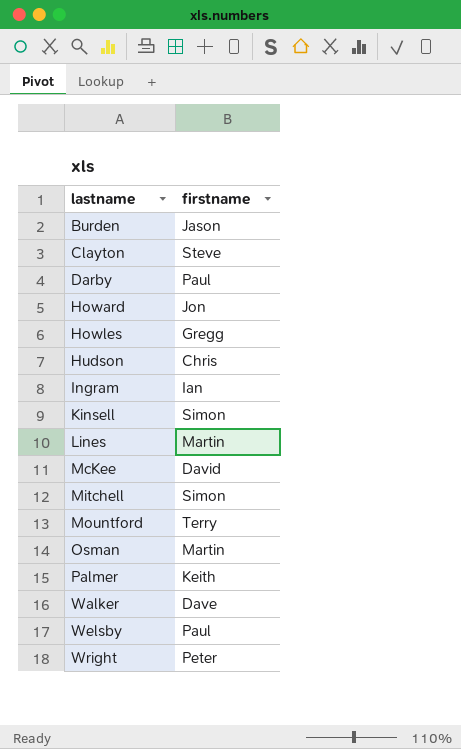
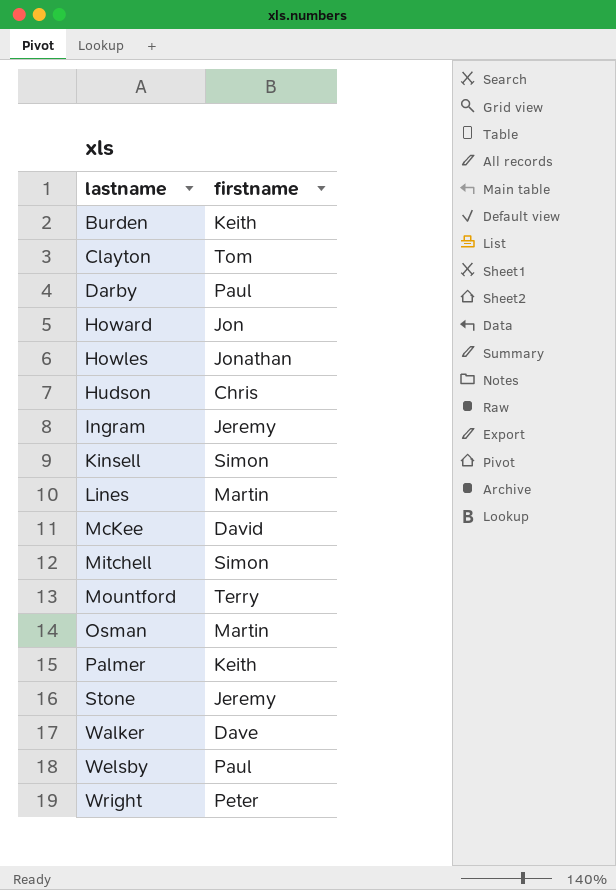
Burden | firstname: Jason -> Keith
Clayton | firstname: Steve -> Tom
Howles | firstname: Gregg -> Jonathan
Ingram | firstname: Ian -> Jeremy
row Stone: none -> Jeremy

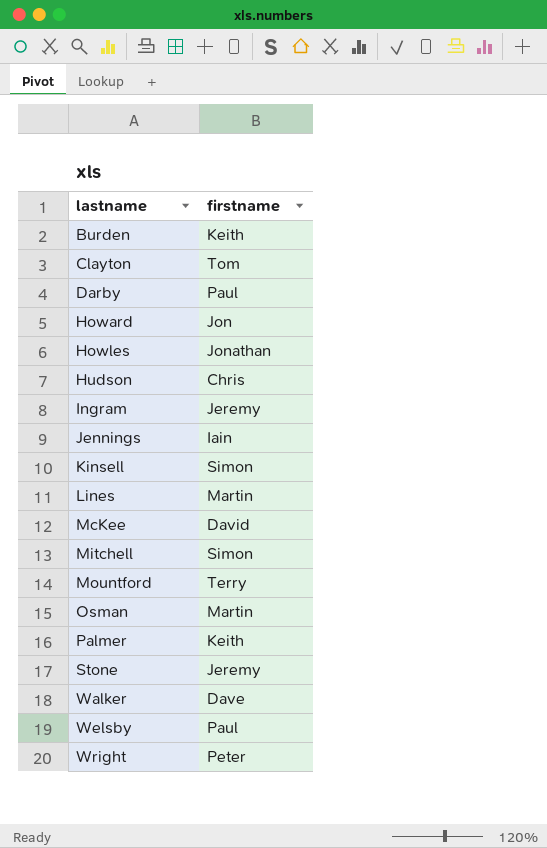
row Jennings: none -> Iain

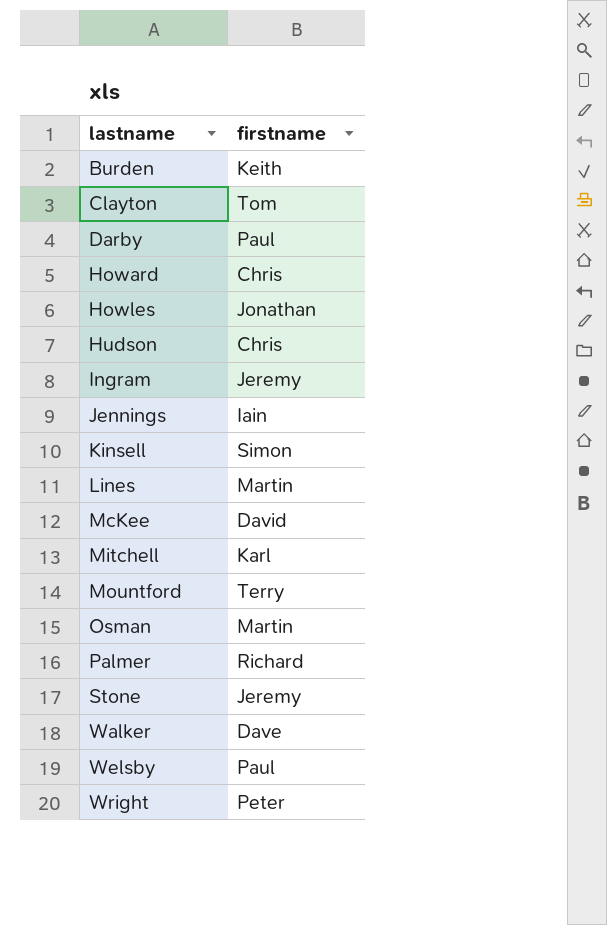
Howard | firstname: Jon -> Chris
Mitchell | firstname: Simon -> Karl
Palmer | firstname: Keith -> Richard

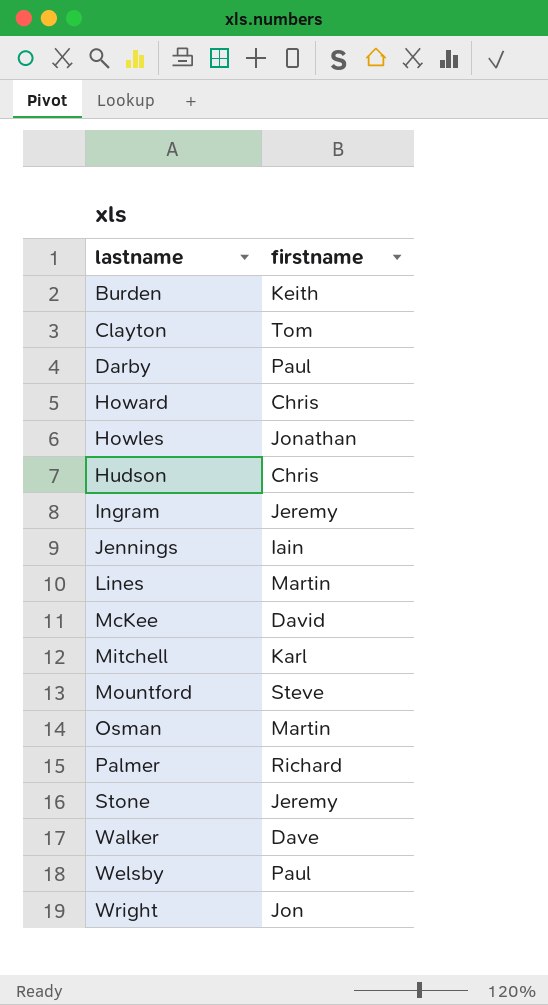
row Kinsell: Simon -> none
Mountford | firstname: Terry -> Steve
Wright | firstname: Peter -> Jon

